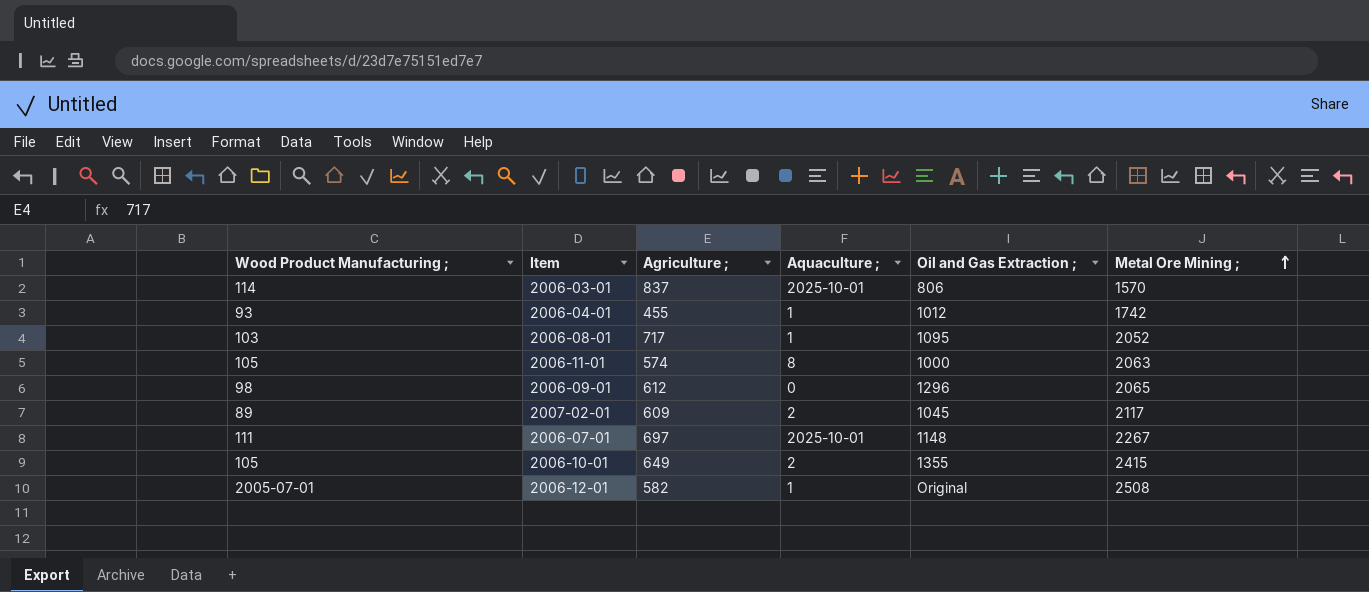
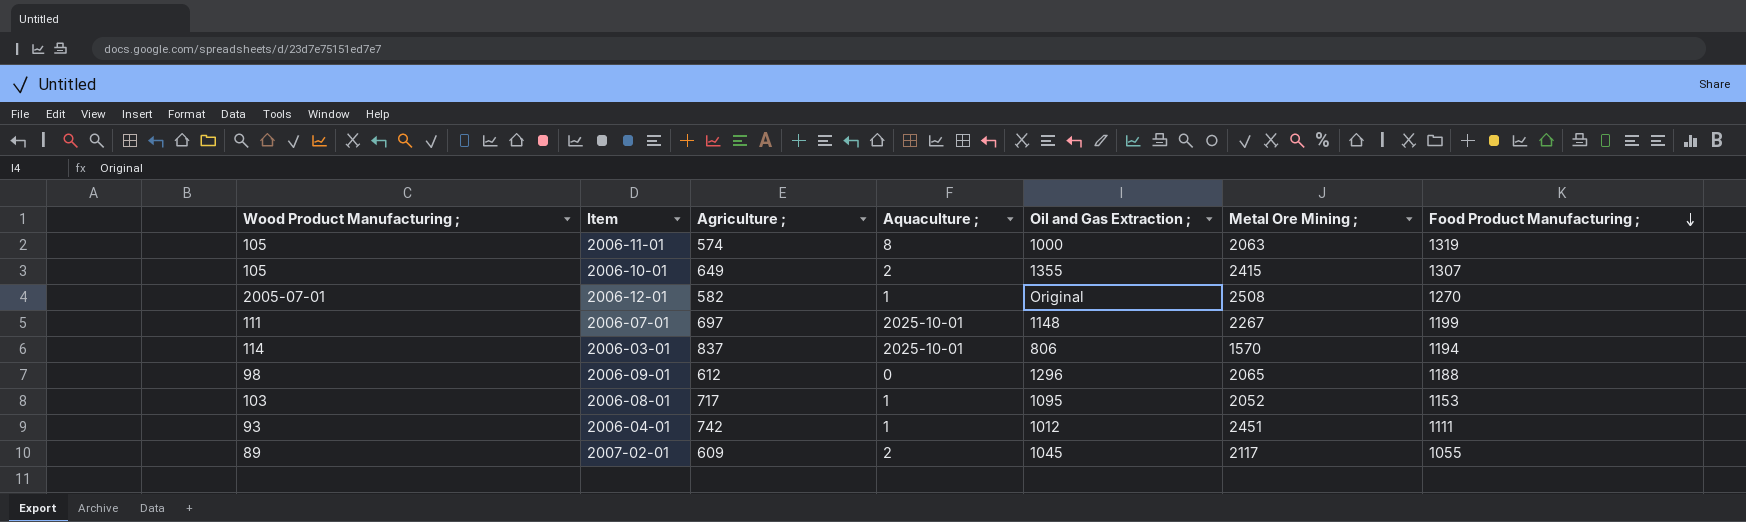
row order: Metal Ore Mining ; ascending -> Food Product Manufacturing ; descending
column Food Product Manufacturing ; | position: none -> 7
2006-04-01 | Agriculture ;: 455 -> 742
2006-04-01 | Metal Ore Mining ;: 1742 -> 2451

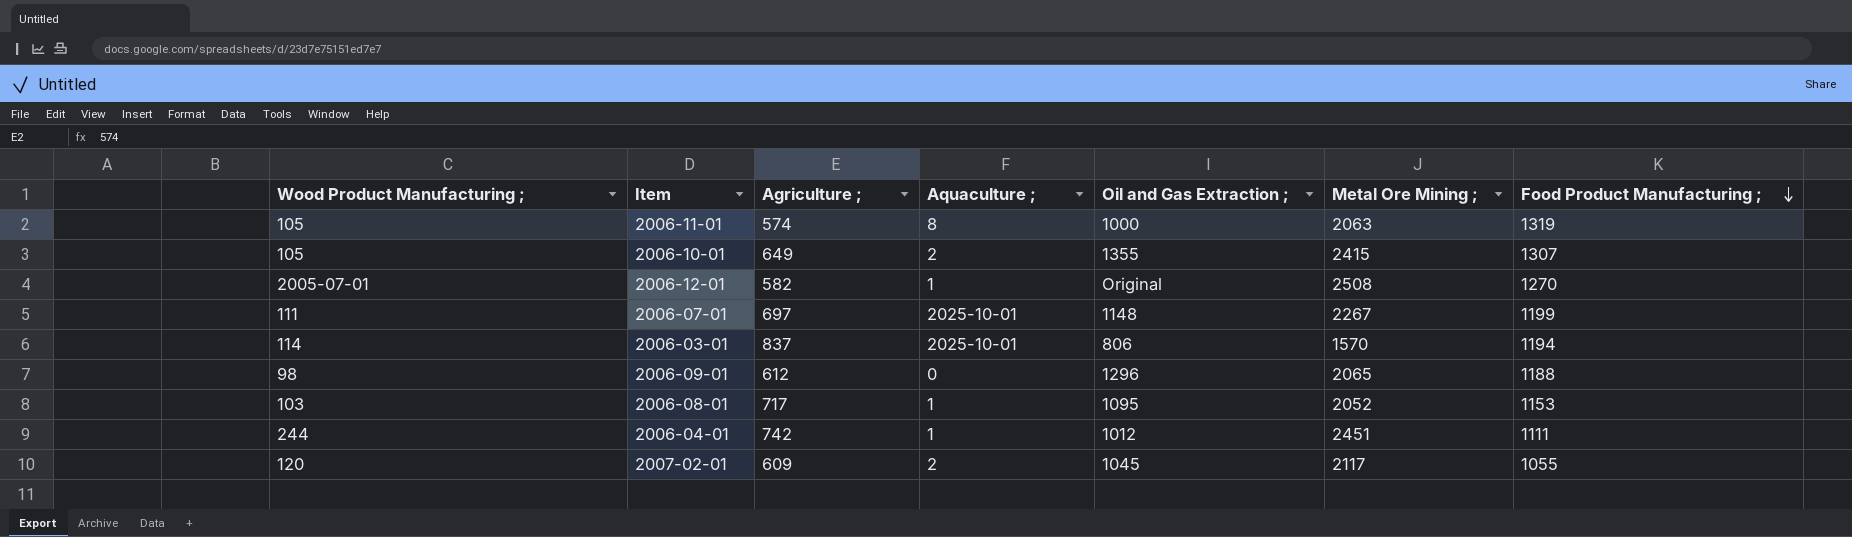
2006-04-01 | Wood Product Manufacturing ;: 93 -> 244
2007-02-01 | Wood Product Manufacturing ;: 89 -> 120

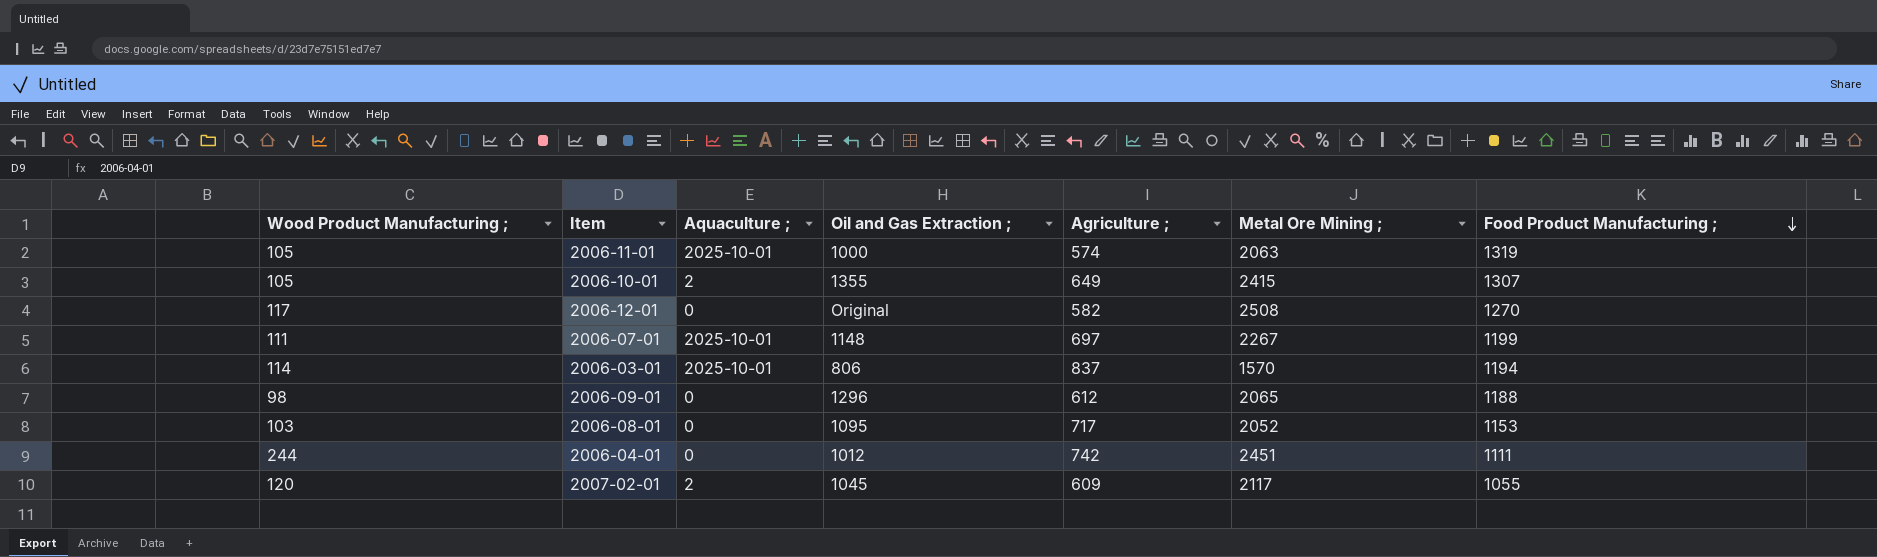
column Agriculture ; | position: 3 -> 5
2006-11-01 | Aquaculture ;: 8 -> 2025-10-01
2006-12-01 | Wood Product Manufacturing ;: 2005-07-01 -> 117
2006-12-01 | Aquaculture ;: 1 -> 0
2006-08-01 | Aquaculture ;: 1 -> 0
2006-04-01 | Aquaculture ;: 1 -> 0

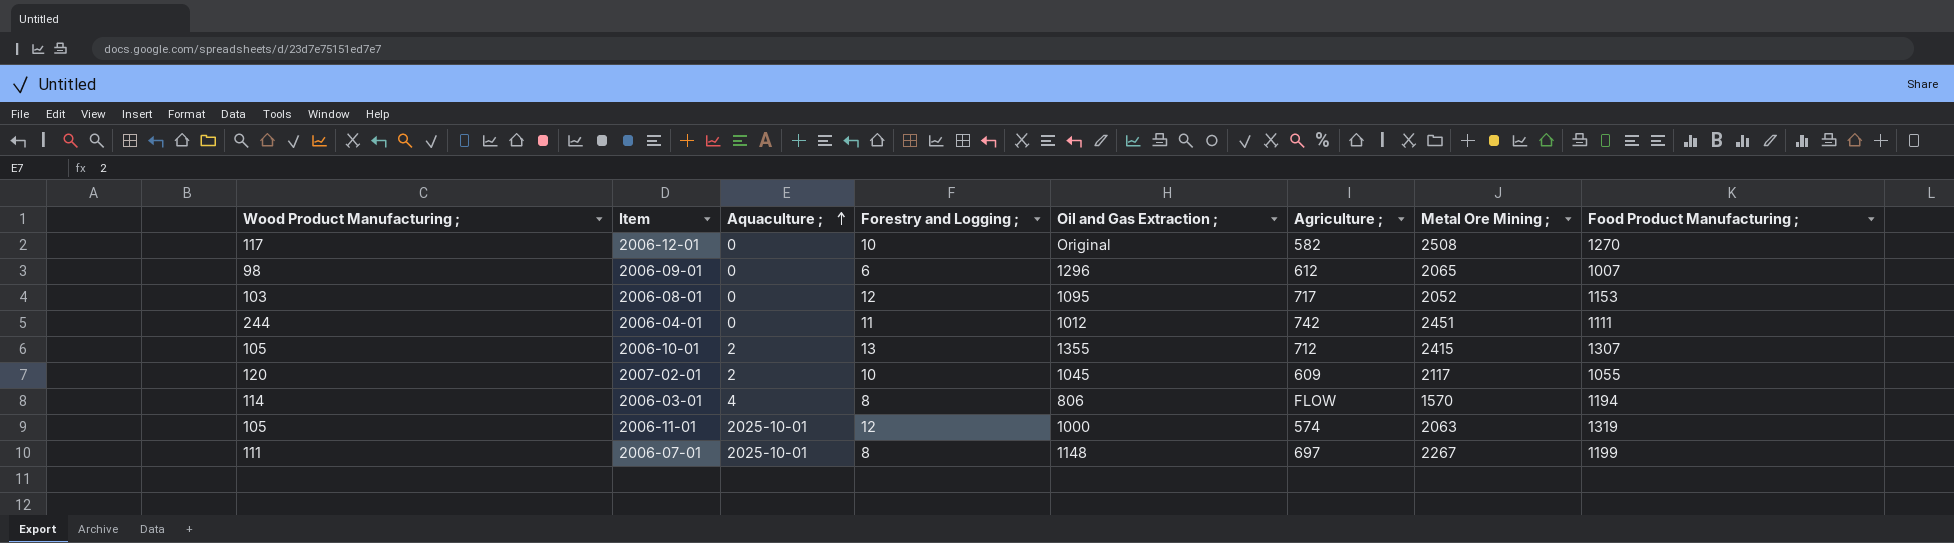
row order: Food Product Manufacturing ; descending -> Aquaculture ; ascending
column Forestry and Logging ; | position: none -> 4
2006-09-01 | Food Product Manufacturing ;: 1188 -> 1007
2006-10-01 | Agriculture ;: 649 -> 712
2006-03-01 | Aquaculture ;: 2025-10-01 -> 4
2006-03-01 | Agriculture ;: 837 -> FLOW

